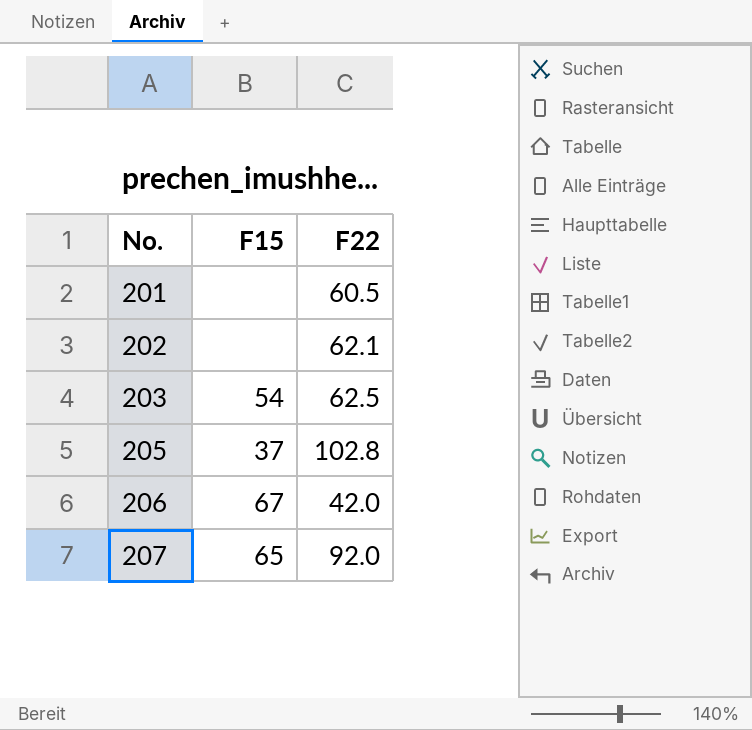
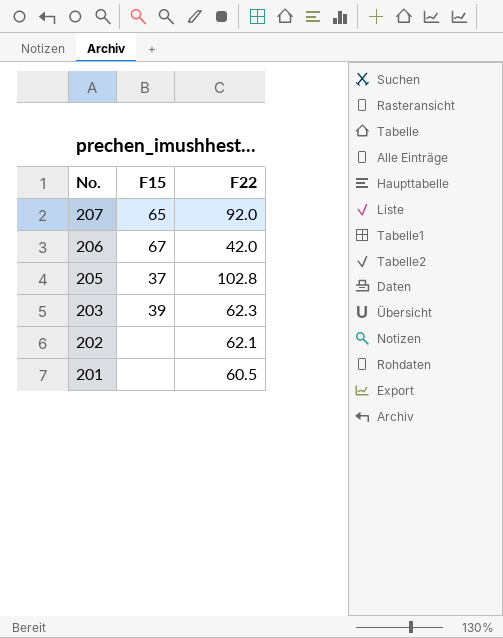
row order: No. ascending -> No. descending
203 | F15: 54 -> 39
203 | F22: 62.5 -> 62.3

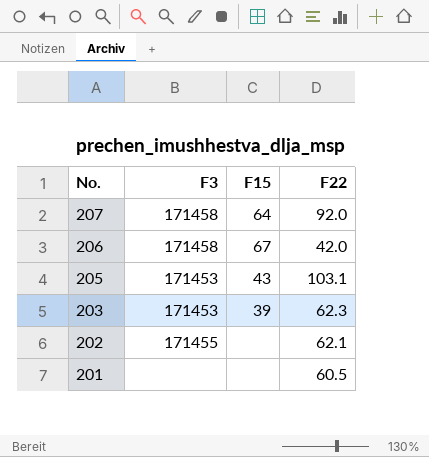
column F3 | position: none -> 2
207 | F15: 65 -> 64
205 | F15: 37 -> 43
205 | F22: 102.8 -> 103.1

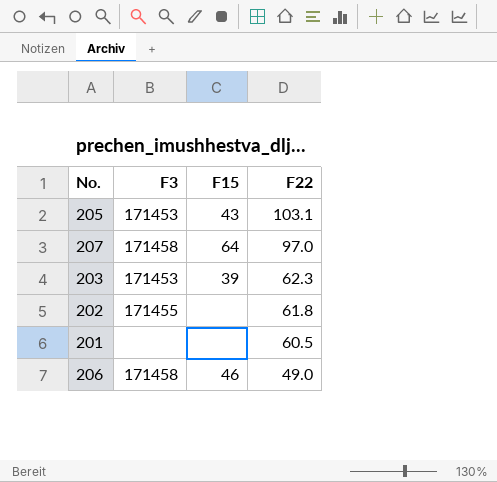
row order: No. descending -> F22 descending
207 | F22: 92.0 -> 97.0
202 | F22: 62.1 -> 61.8
206 | F15: 67 -> 46
206 | F22: 42.0 -> 49.0

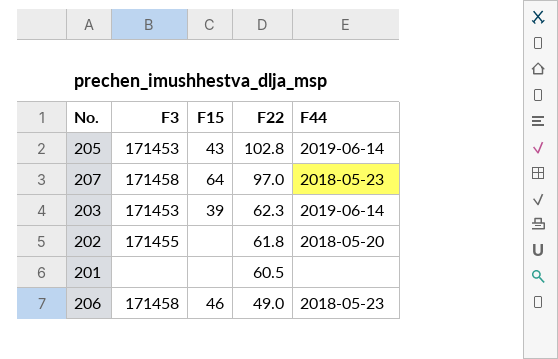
column F44 | position: none -> 5
205 | F22: 103.1 -> 102.8

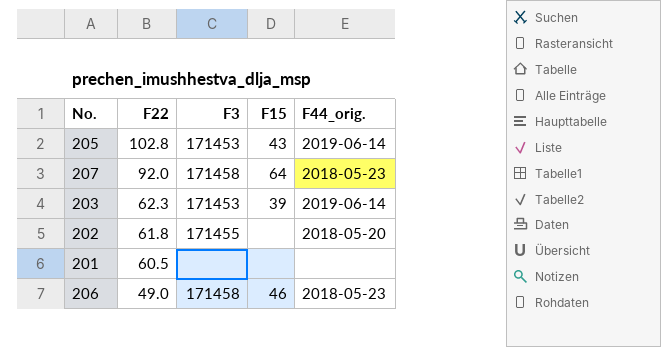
column F22 | position: 4 -> 2
column name: F44 -> F44_orig.
207 | F22: 97.0 -> 92.0

